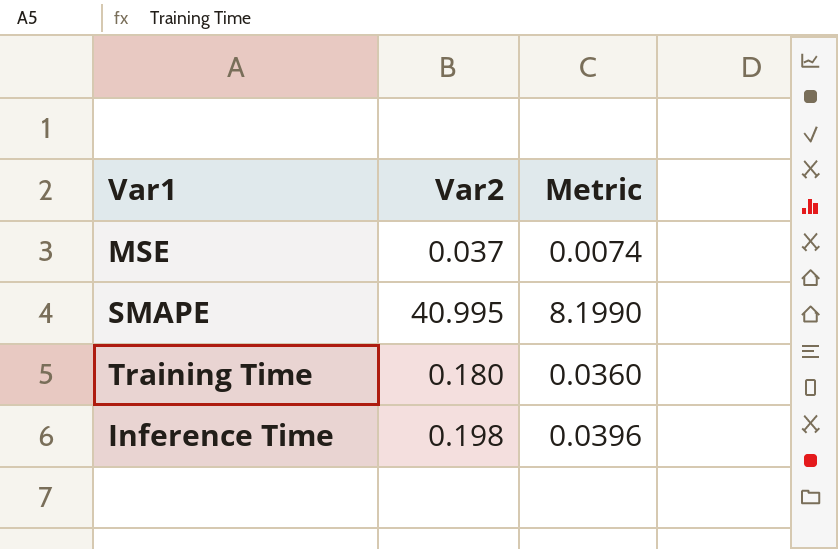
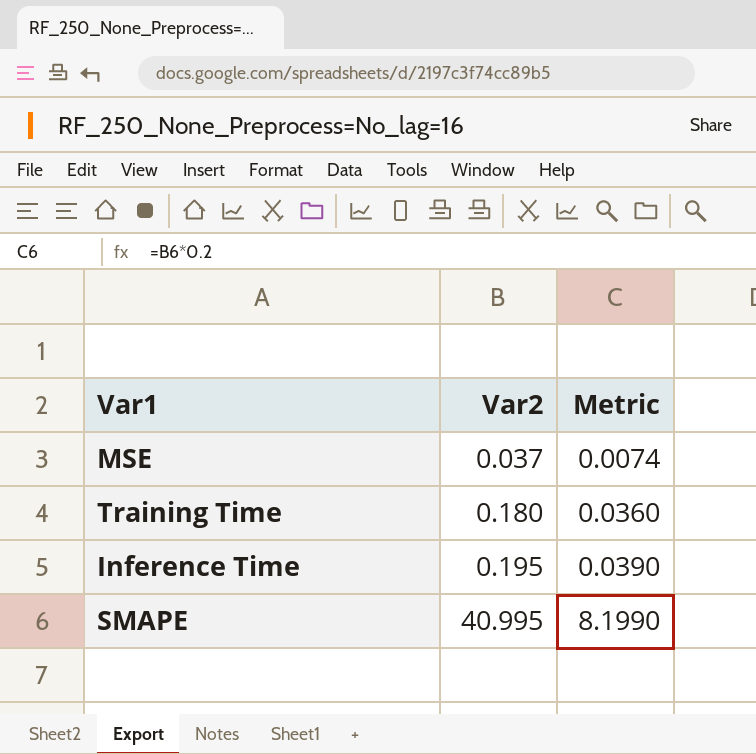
row order: none -> Var2 ascending
Inference Time | Var2: 0.198 -> 0.195
Inference Time | Metric: 0.0396 -> 0.0390

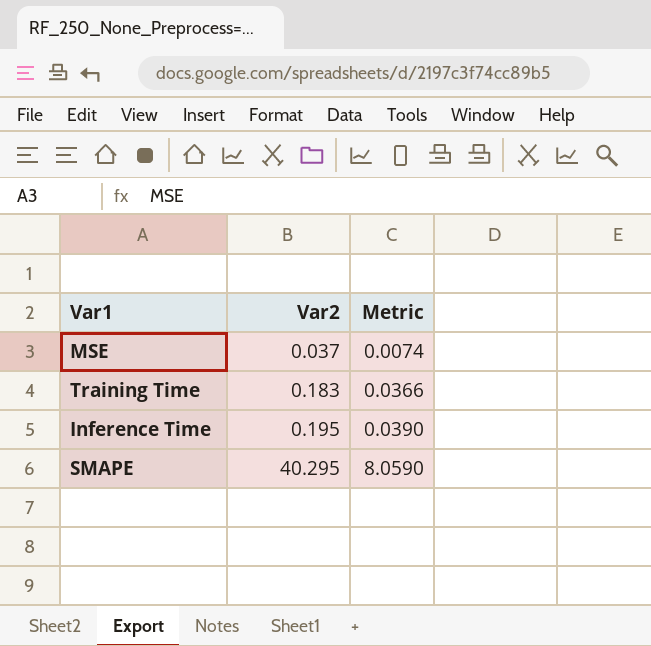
Training Time | Var2: 0.180 -> 0.183
Training Time | Metric: 0.0360 -> 0.0366
SMAPE | Var2: 40.995 -> 40.295
SMAPE | Metric: 8.1990 -> 8.0590

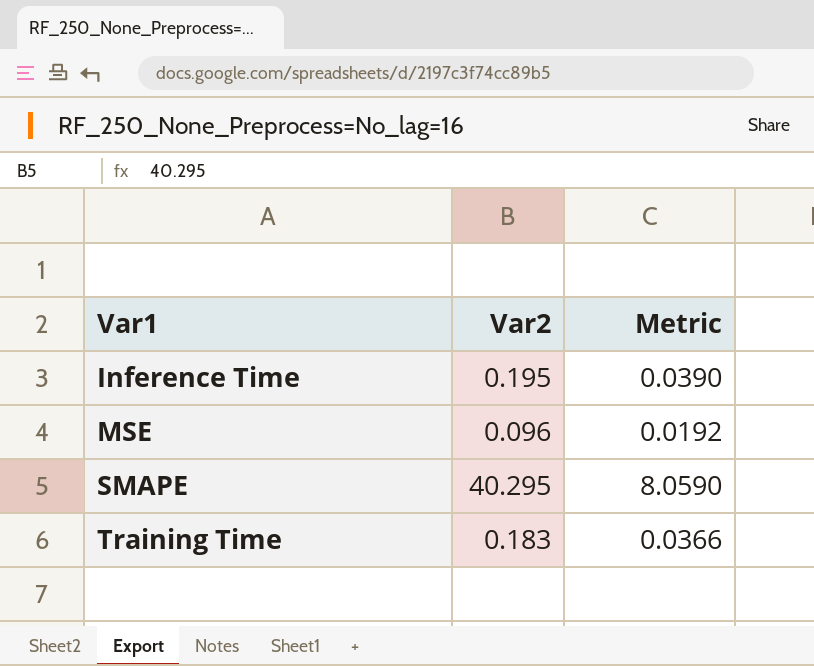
row order: Var2 ascending -> Var1 ascending
MSE | Var2: 0.037 -> 0.096
MSE | Metric: 0.0074 -> 0.0192

